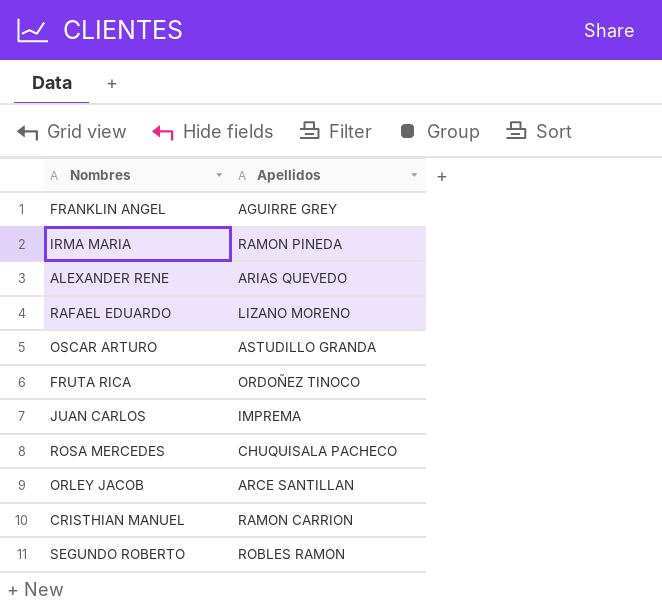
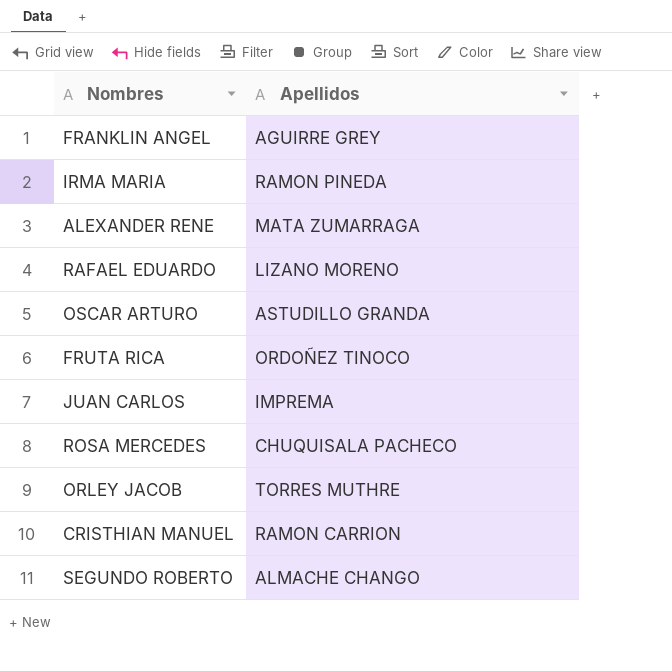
ALEXANDER RENE | Apellidos: ARIAS QUEVEDO -> MATA ZUMARRAGA
ORLEY JACOB | Apellidos: ARCE SANTILLAN -> TORRES MUTHRE
SEGUNDO ROBERTO | Apellidos: ROBLES RAMON -> ALMACHE CHANGO

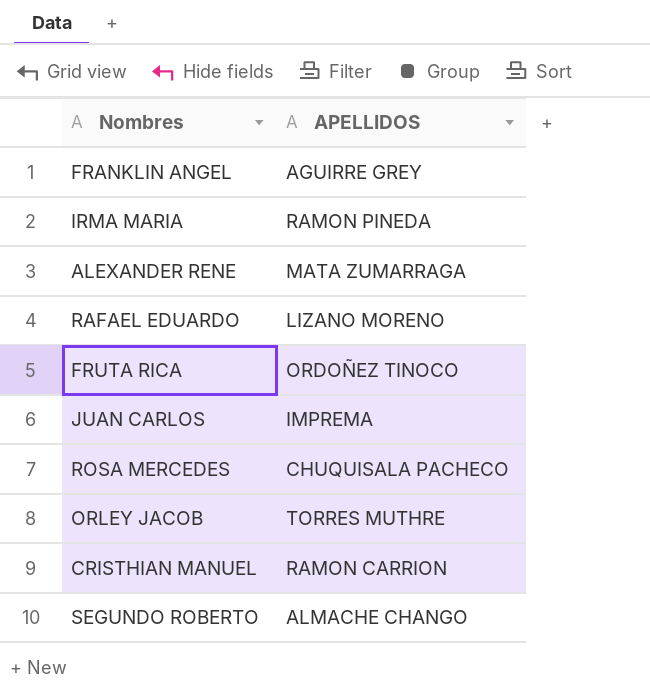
column name: Apellidos -> APELLIDOS
row OSCAR ARTURO: ASTUDILLO GRANDA -> none

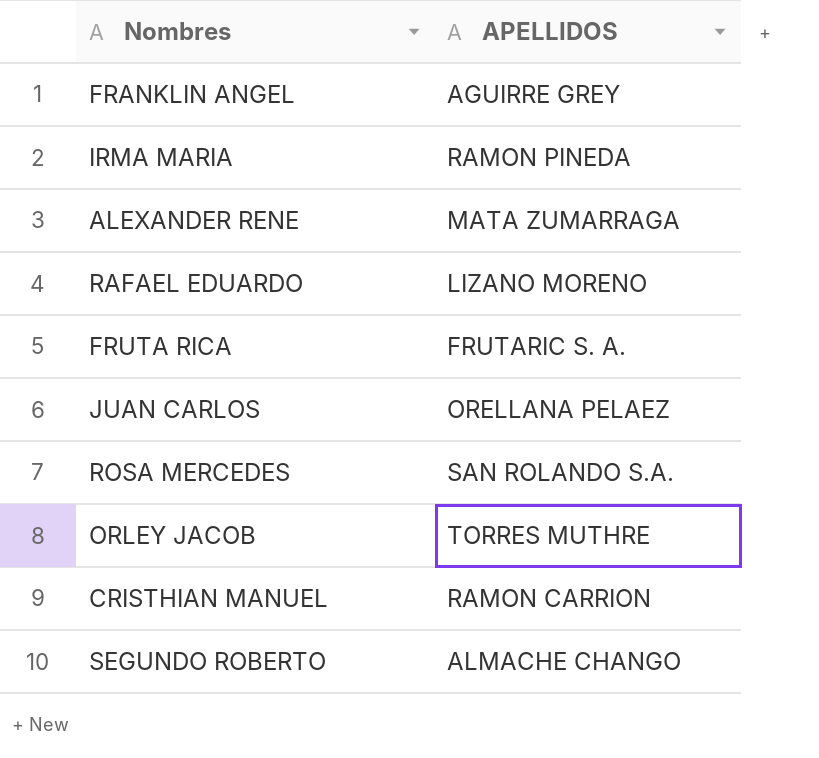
FRUTA RICA | APELLIDOS: ORDOÑEZ TINOCO -> FRUTARIC S. A.
JUAN CARLOS | APELLIDOS: IMPREMA -> ORELLANA PELAEZ
ROSA MERCEDES | APELLIDOS: CHUQUISALA PACHECO -> SAN ROLANDO S.A.

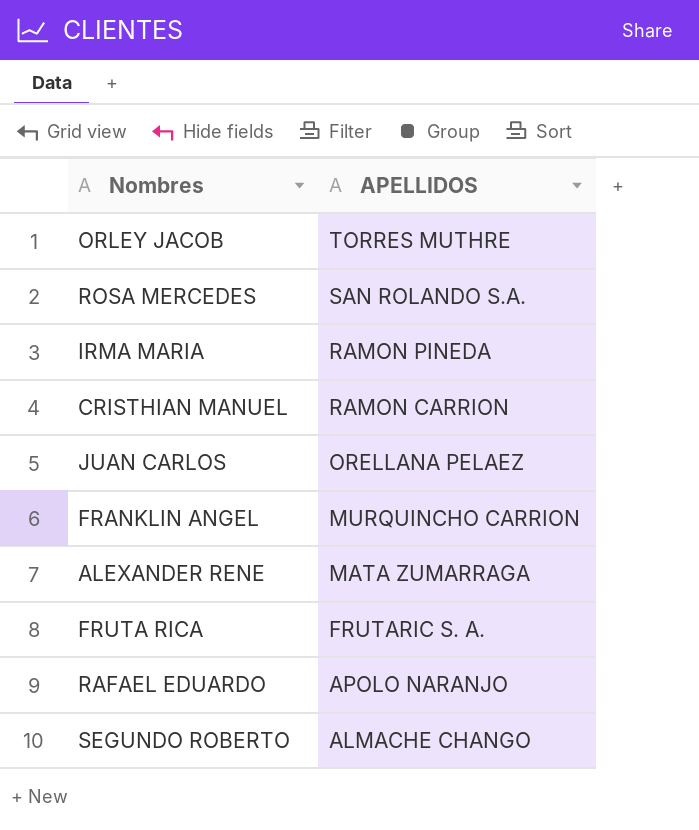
row order: none -> APELLIDOS descending
FRANKLIN ANGEL | APELLIDOS: AGUIRRE GREY -> MURQUINCHO CARRION
RAFAEL EDUARDO | APELLIDOS: LIZANO MORENO -> APOLO NARANJO

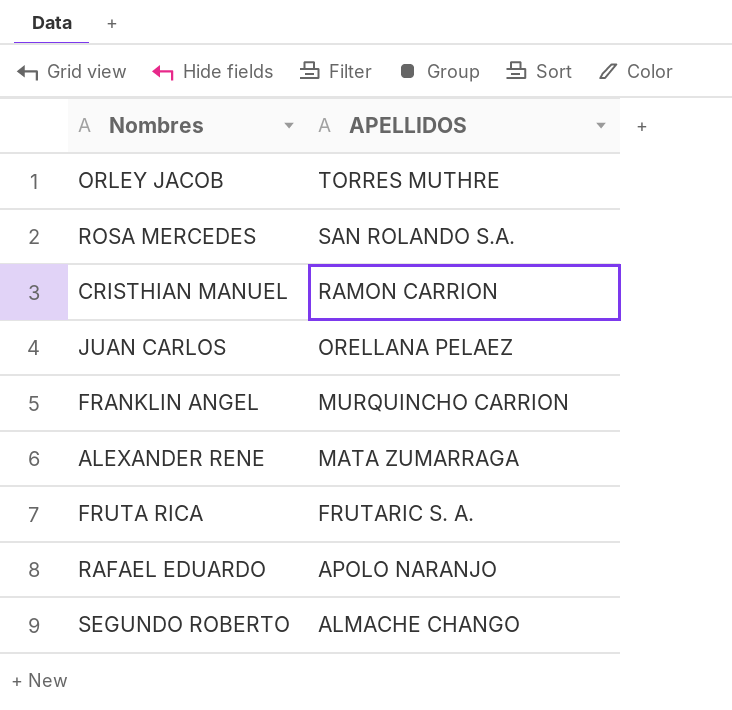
row IRMA MARIA: RAMON PINEDA -> none

